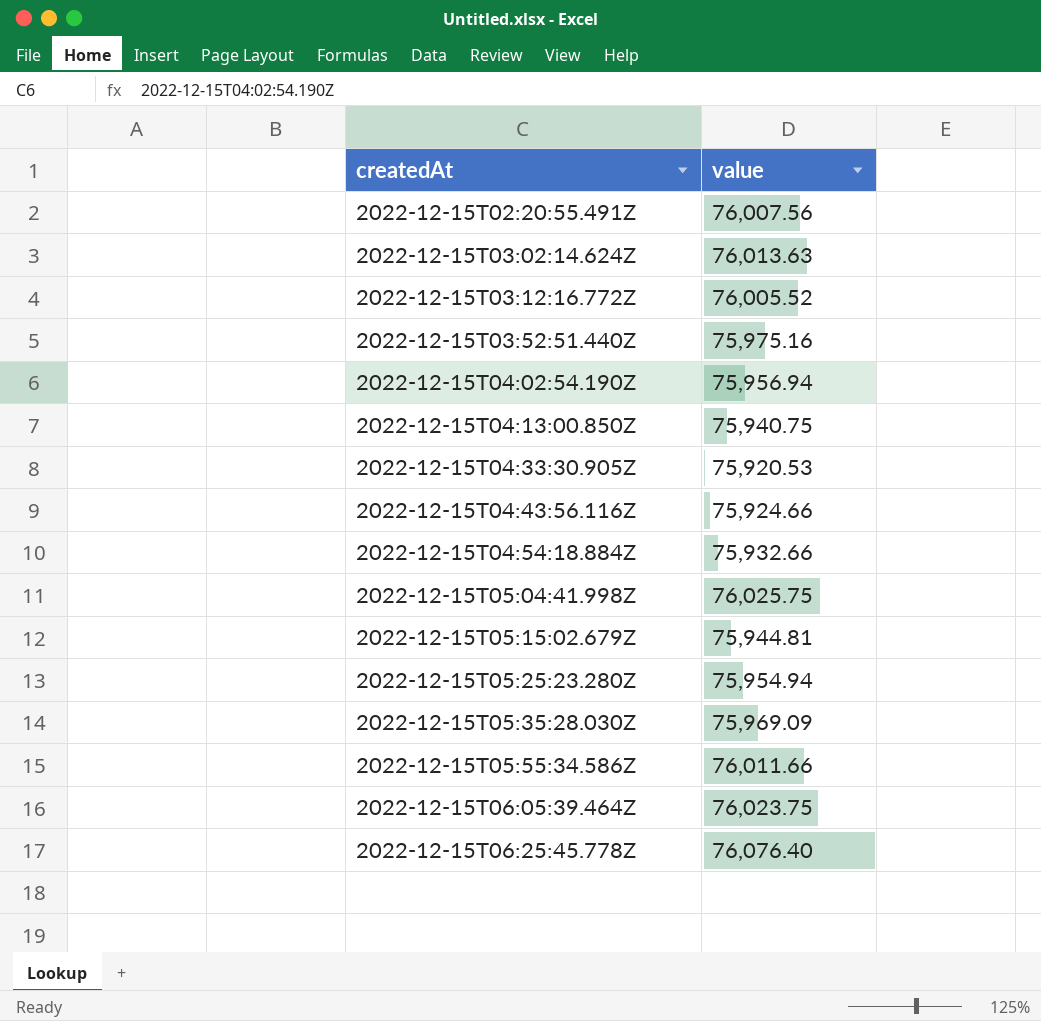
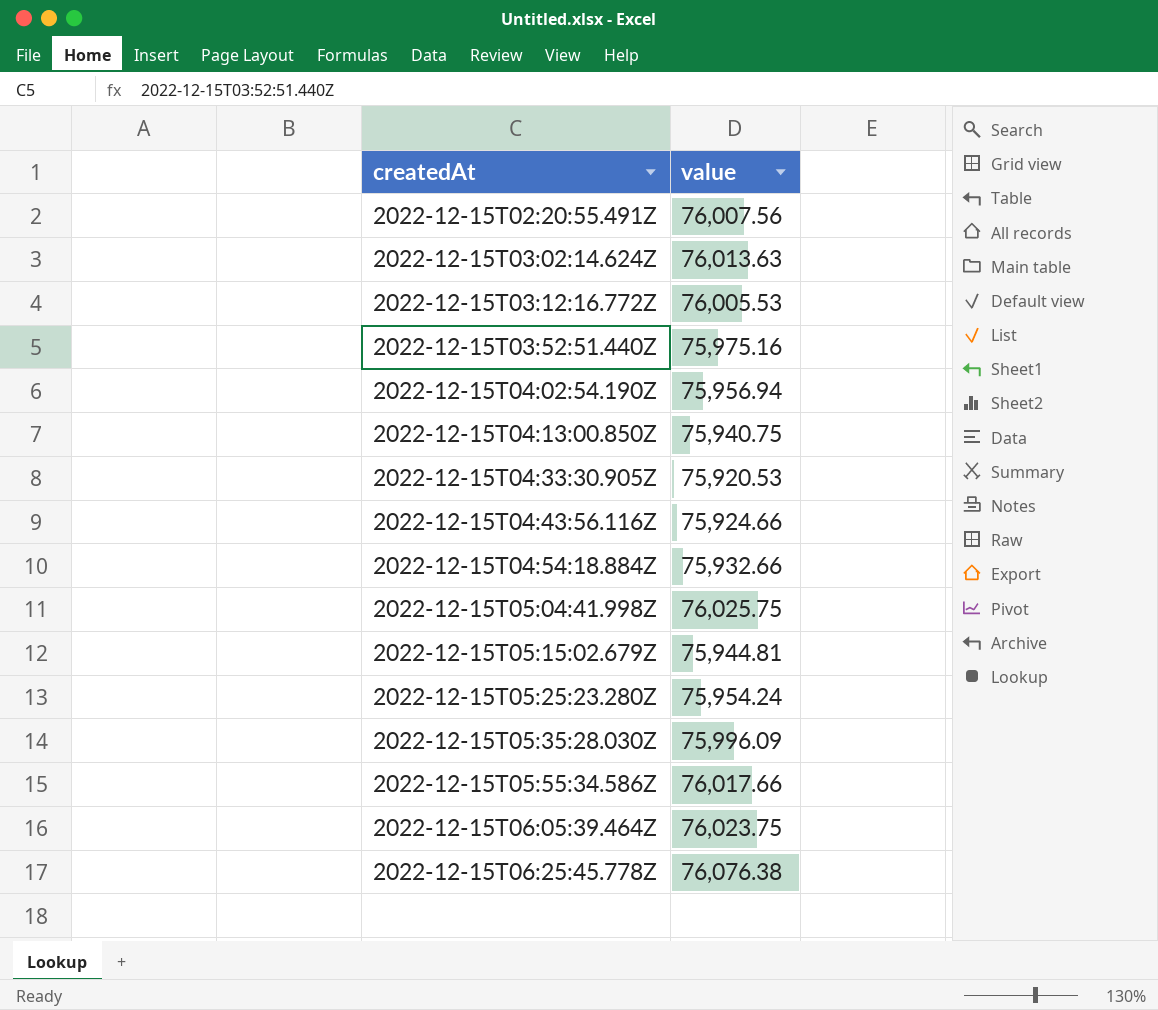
2022-12-15T03:12:16.772Z | value: 76,005.52 -> 76,005.53
2022-12-15T05:25:23.280Z | value: 75,954.94 -> 75,954.24
2022-12-15T05:35:28.030Z | value: 75,969.09 -> 75,996.09
2022-12-15T05:55:34.586Z | value: 76,011.66 -> 76,017.66
2022-12-15T06:25:45.778Z | value: 76,076.40 -> 76,076.38

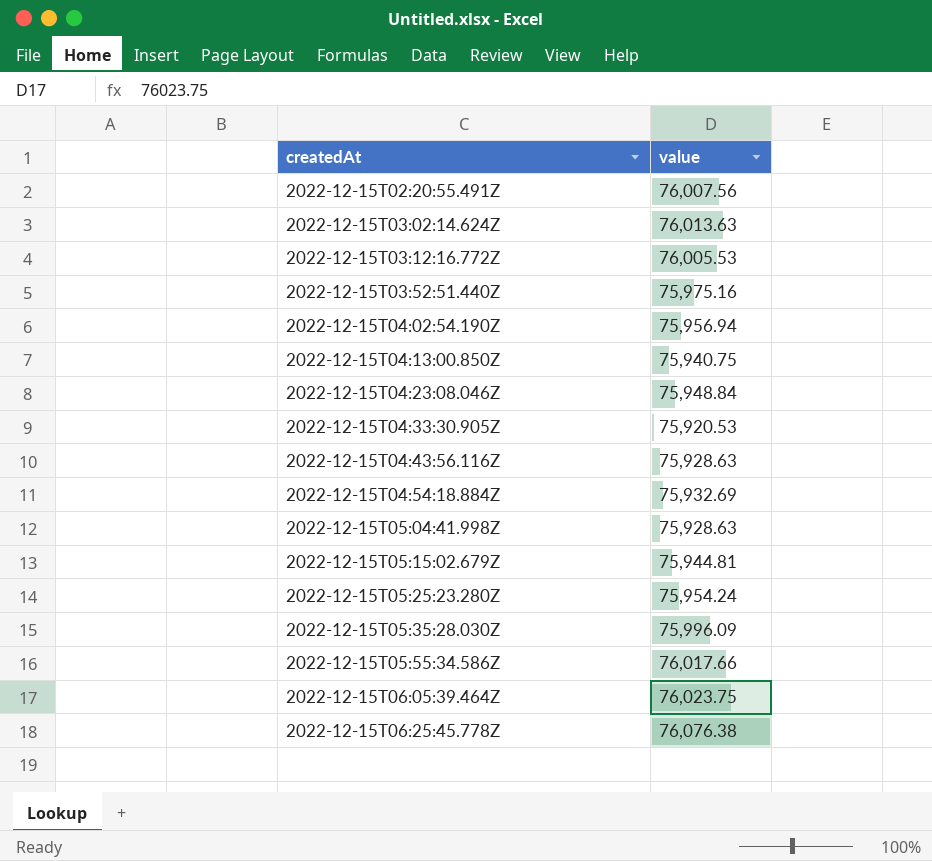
row 2022-12-15T04:23:08.046Z: none -> 75,948.84
2022-12-15T04:43:56.116Z | value: 75,924.66 -> 75,928.63
2022-12-15T04:54:18.884Z | value: 75,932.66 -> 75,932.69
2022-12-15T05:04:41.998Z | value: 76,025.75 -> 75,928.63

